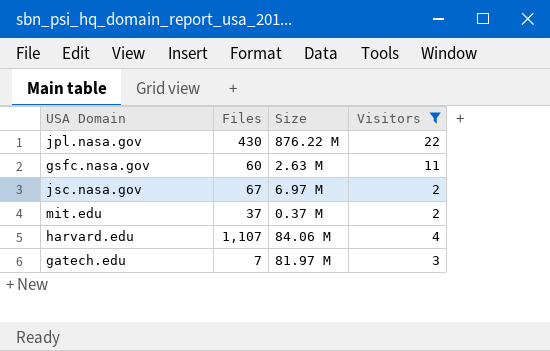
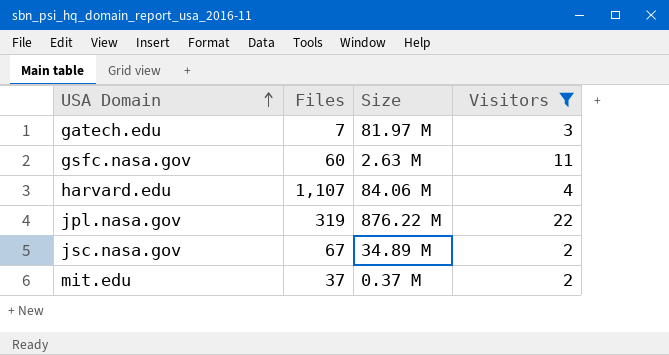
row order: none -> USA Domain ascending
jpl.nasa.gov | Files: 430 -> 319
jsc.nasa.gov | Size: 6.97 M -> 34.89 M

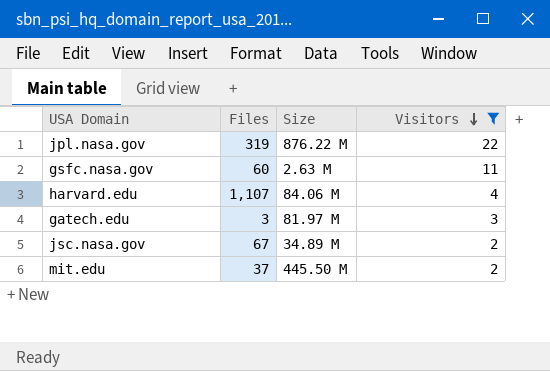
row order: USA Domain ascending -> Visitors descending
gatech.edu | Files: 7 -> 3
mit.edu | Size: 0.37 M -> 445.50 M

